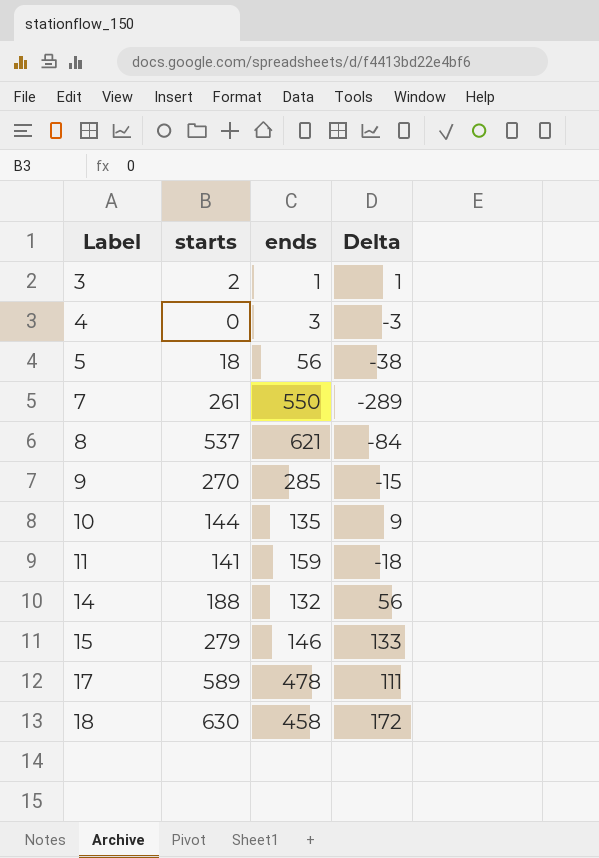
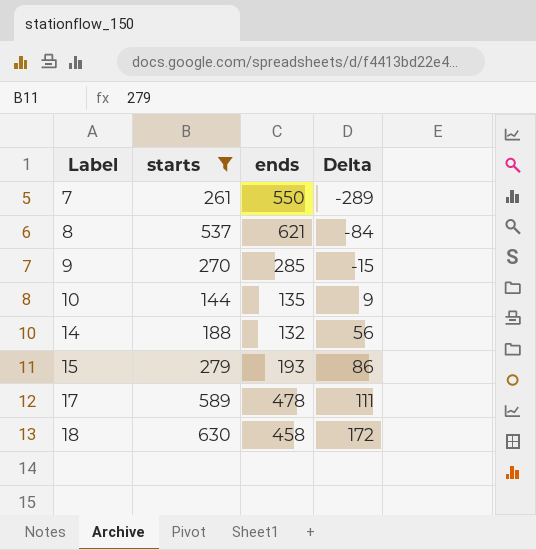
filter: none -> starts >= 144
15 | ends: 146 -> 193
15 | Delta: 133 -> 86

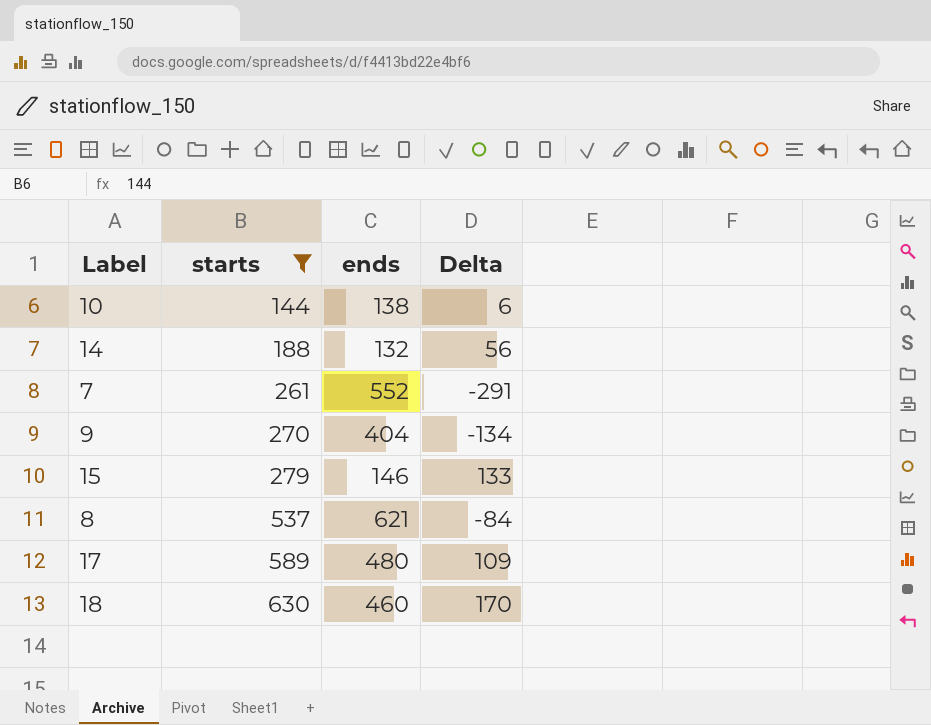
row order: Label ascending -> starts ascending
10 | ends: 135 -> 138
10 | Delta: 9 -> 6
7 | ends: 550 -> 552
7 | Delta: -289 -> -291
9 | ends: 285 -> 404
9 | Delta: -15 -> -134
15 | ends: 193 -> 146
15 | Delta: 86 -> 133
17 | ends: 478 -> 480
17 | Delta: 111 -> 109
18 | ends: 458 -> 460
18 | Delta: 172 -> 170

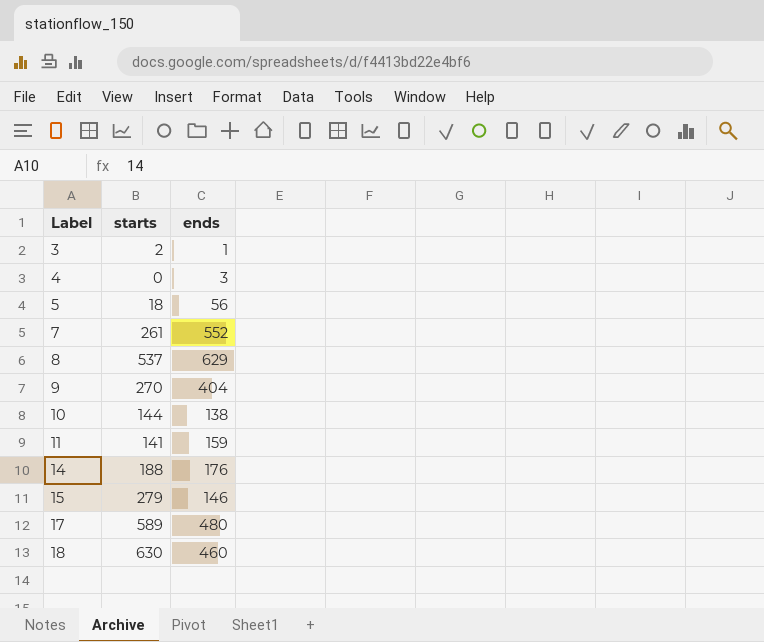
filter: starts >= 144 -> none
row order: starts ascending -> Label ascending
column Delta | formula: [starts] - [ends] -> none
8 | ends: 621 -> 629
14 | ends: 132 -> 176

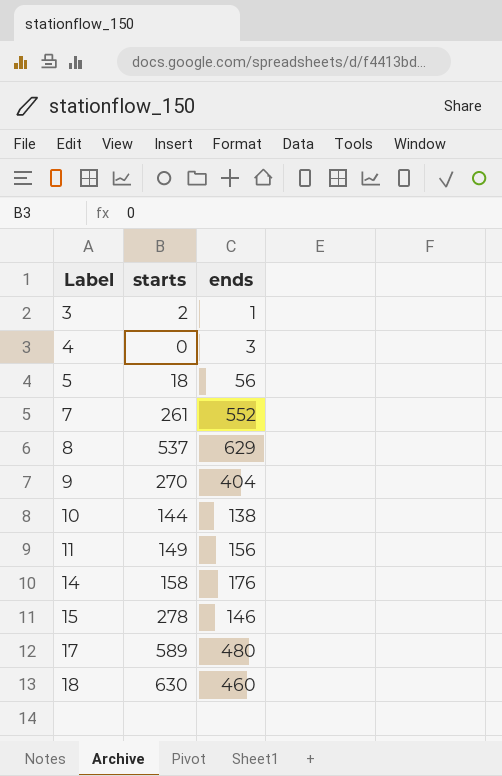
11 | starts: 141 -> 149
11 | ends: 159 -> 156
14 | starts: 188 -> 158
15 | starts: 279 -> 278

